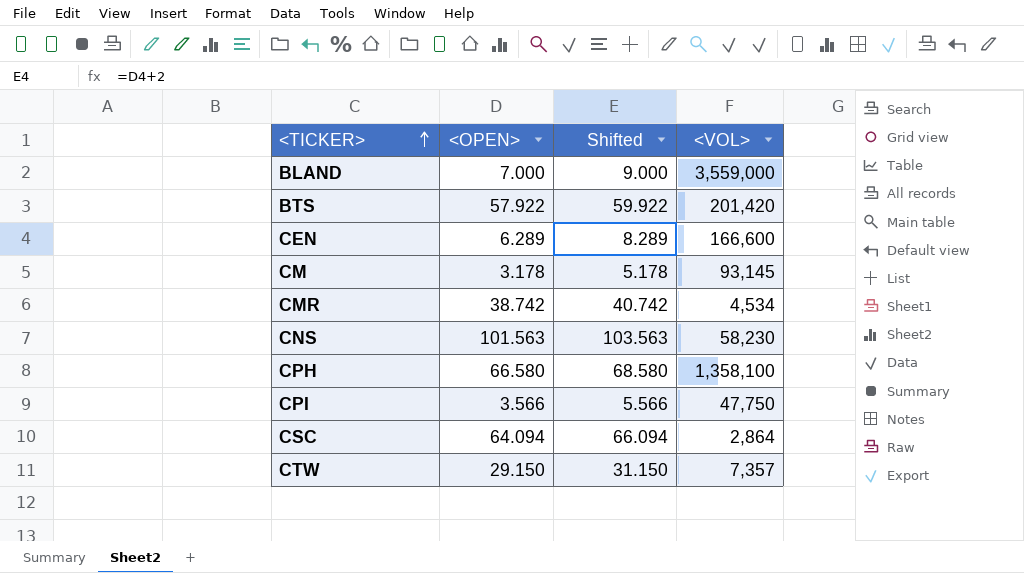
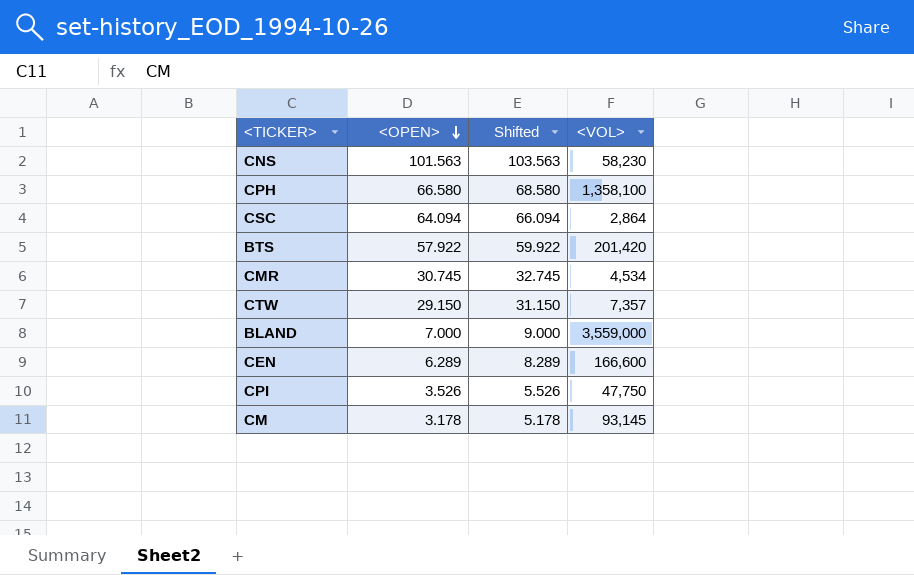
row order: <TICKER> ascending -> <OPEN> descending
CMR | <OPEN>: 38.742 -> 30.745
CMR | Shifted: 40.742 -> 32.745
CPI | <OPEN>: 3.566 -> 3.526
CPI | Shifted: 5.566 -> 5.526

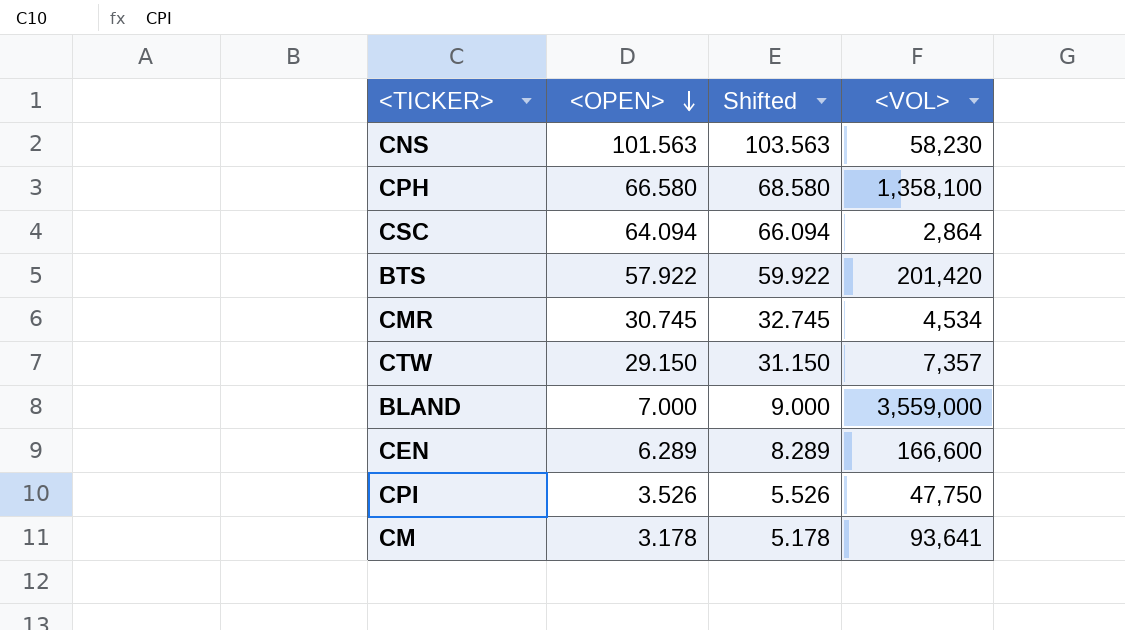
CM | <VOL>: 93,145 -> 93,641

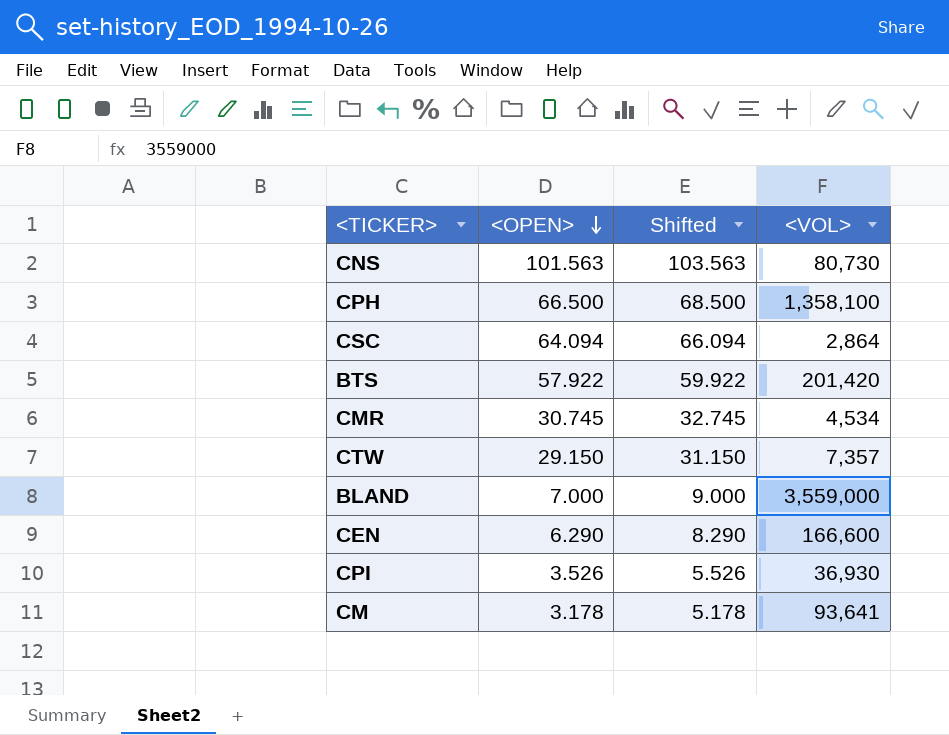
CNS | <VOL>: 58,230 -> 80,730
CPH | <OPEN>: 66.580 -> 66.500
CPH | Shifted: 68.580 -> 68.500
CEN | <OPEN>: 6.289 -> 6.290
CEN | Shifted: 8.289 -> 8.290
CPI | <VOL>: 47,750 -> 36,930

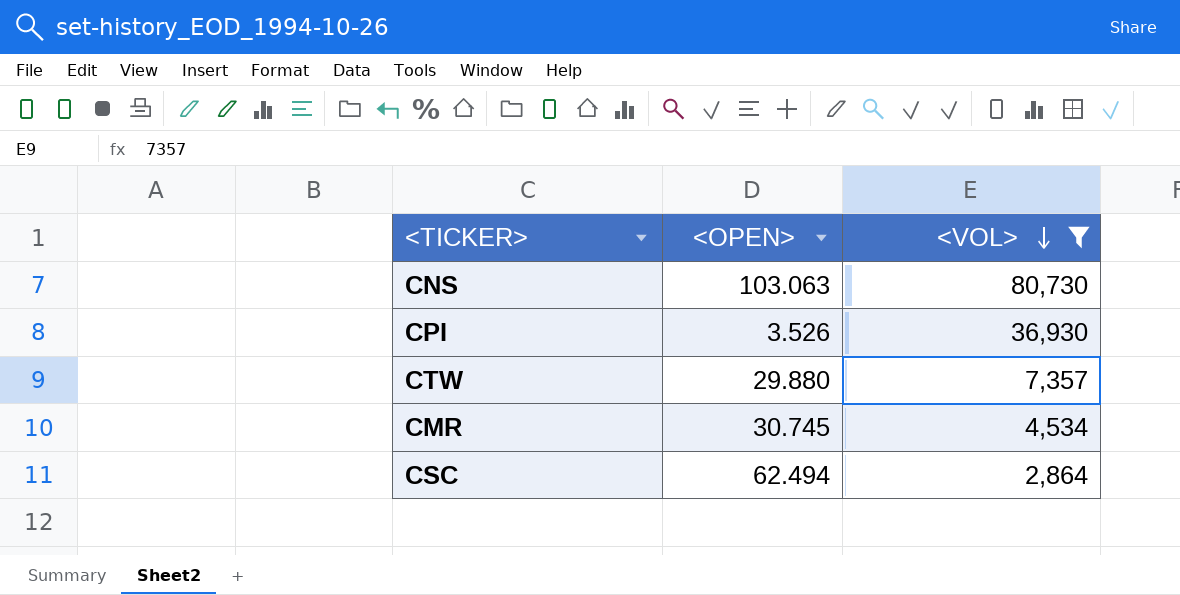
filter: none -> <VOL> <= 80,730
row order: <OPEN> descending -> <VOL> descending
column Shifted | formula: [<OPEN>] + 2 -> none
CNS | <OPEN>: 101.563 -> 103.063
CTW | <OPEN>: 29.150 -> 29.880
CSC | <OPEN>: 64.094 -> 62.494

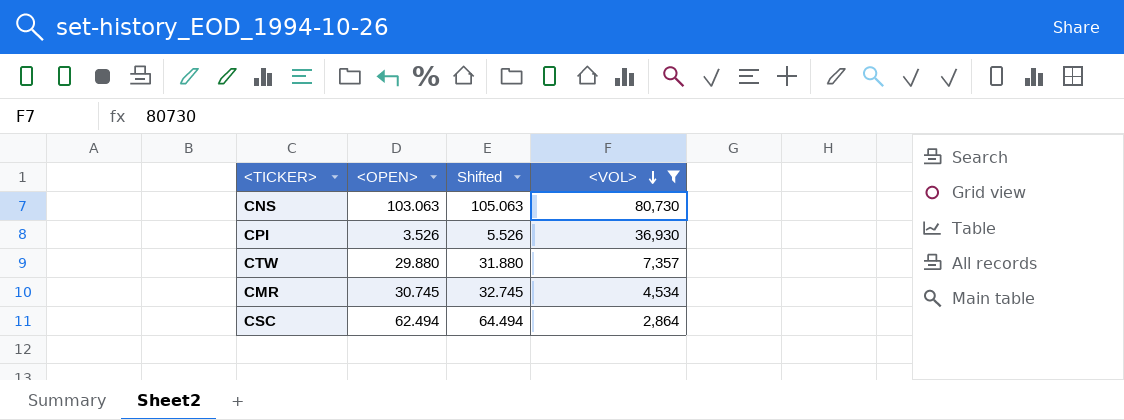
column Shifted | formula: none -> [<OPEN>] + 2

